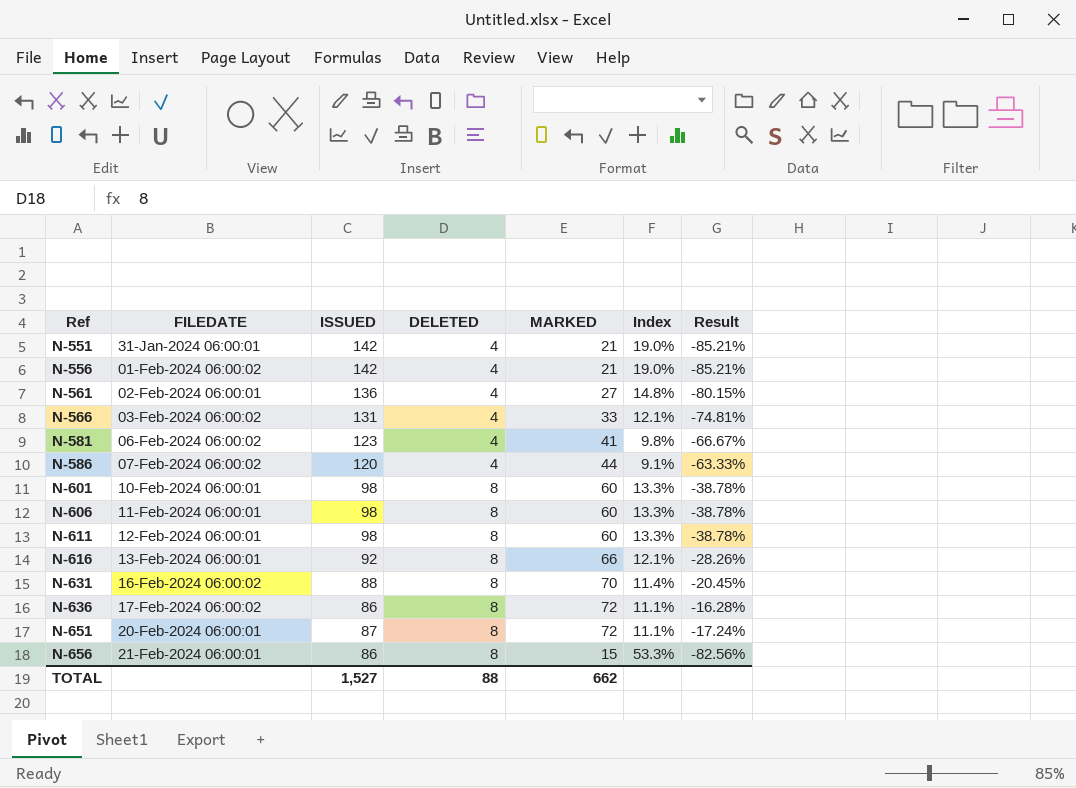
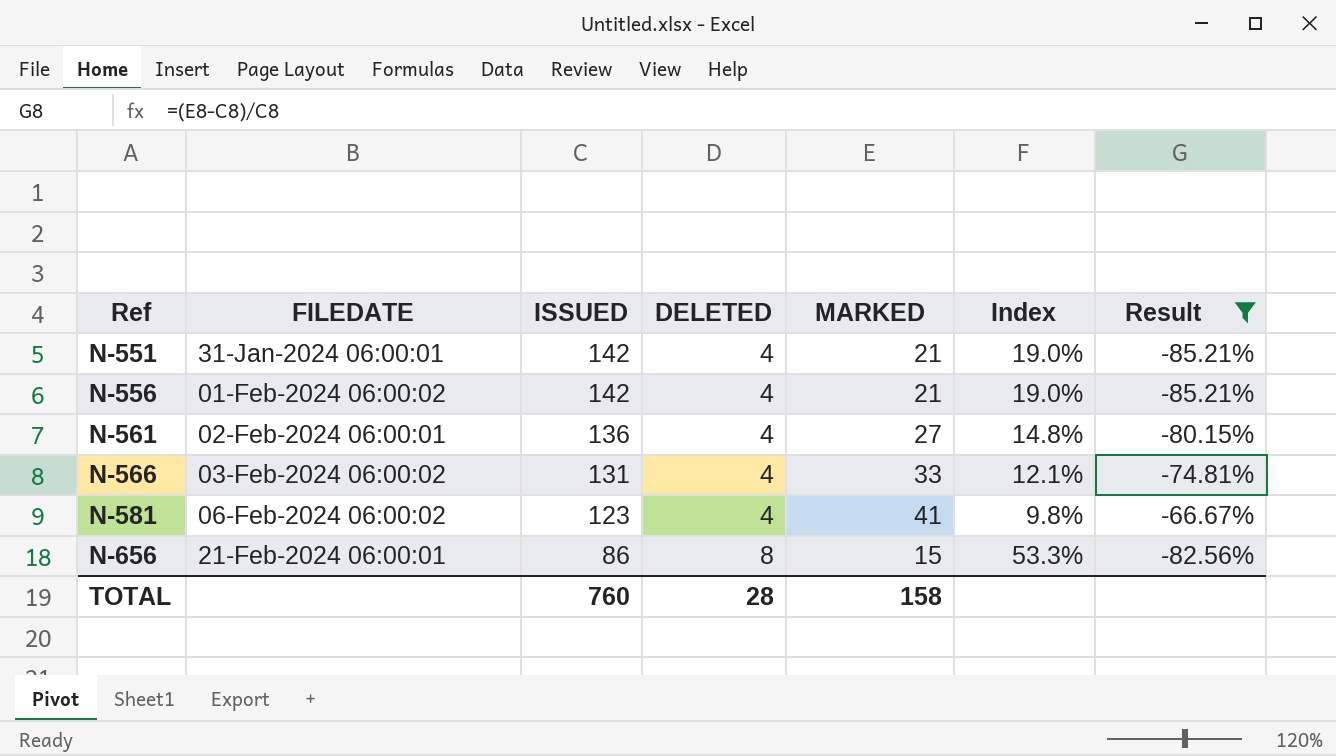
filter: none -> Result <= -66.67%
TOTAL | ISSUED: 1,527 -> 760
TOTAL | DELETED: 88 -> 28
TOTAL | MARKED: 662 -> 158

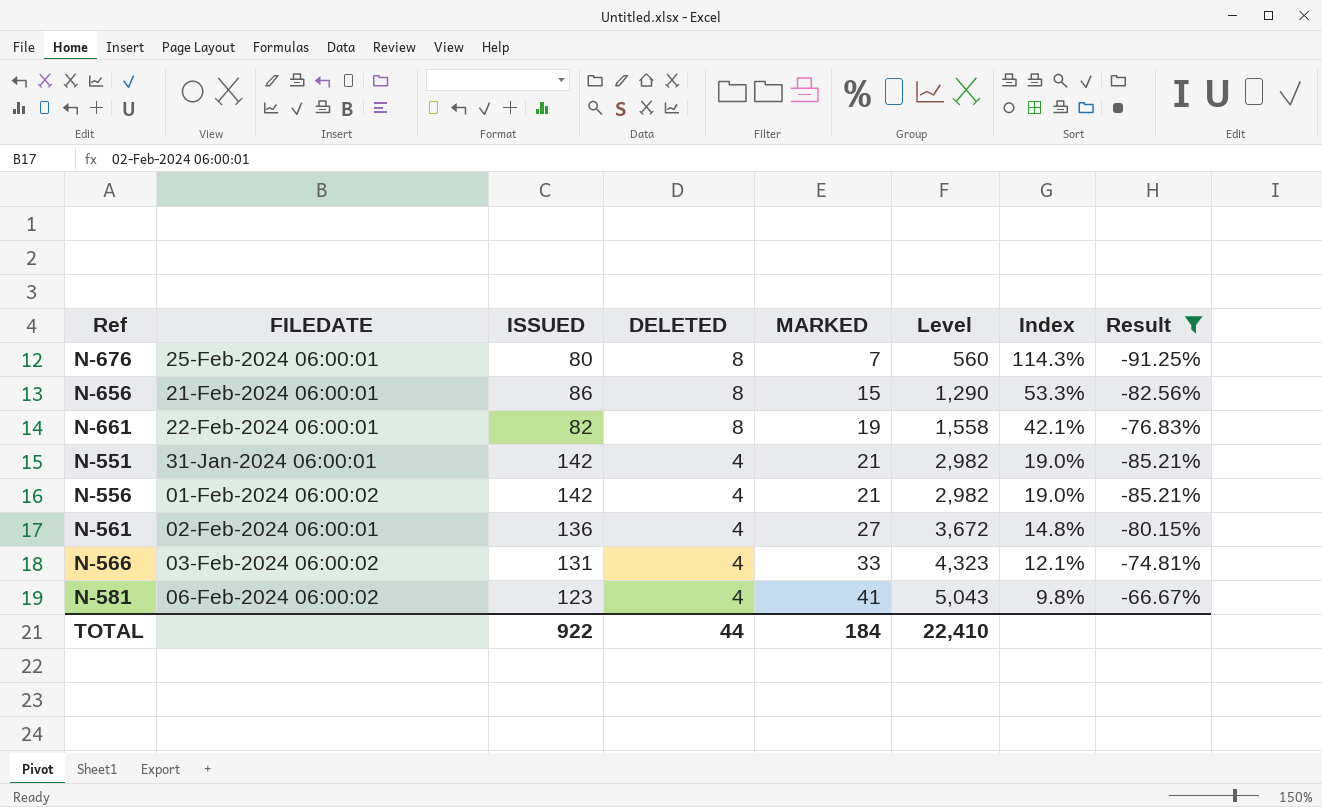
row order: Ref ascending -> DELETED descending
column Level | formula: none -> [ISSUED] * [MARKED]
row N-676: none -> 25-Feb-2024 06:00:01 | 80 | 8 | 7 | 560 | 114.3% | -91.25%
row N-661: none -> 22-Feb-2024 06:00:01 | 82 | 8 | 19 | 1,558 | 42.1% | -76.83%
TOTAL | ISSUED: 760 -> 922
TOTAL | DELETED: 28 -> 44
TOTAL | MARKED: 158 -> 184

